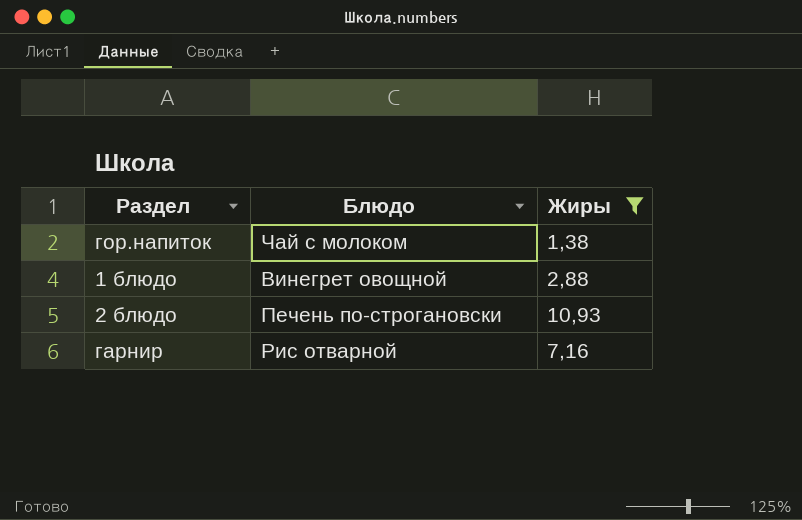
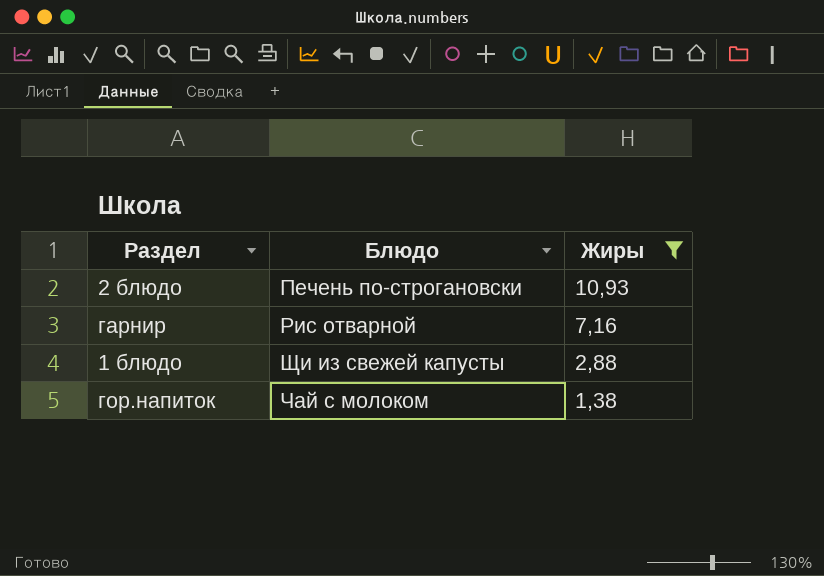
row order: none -> Жиры descending
1 блюдо | Блюдо: Винегрет овощной -> Щи из свежей капусты

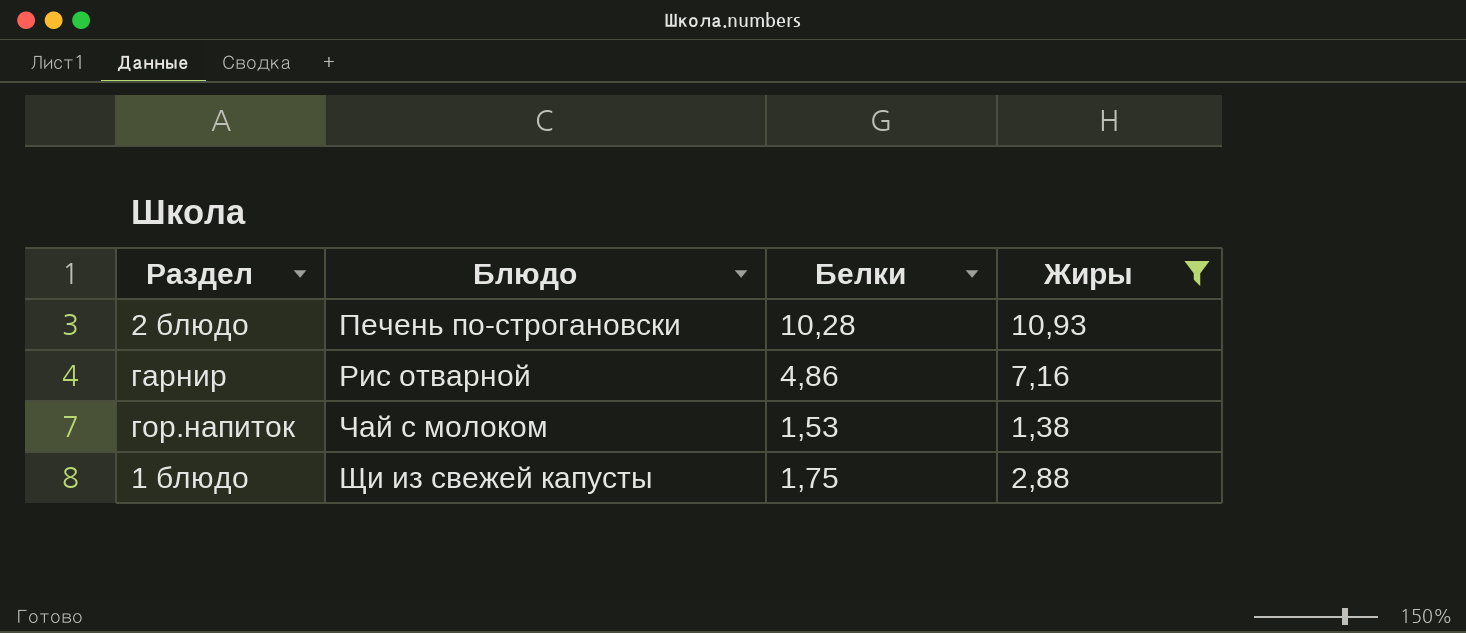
row order: Жиры descending -> Блюдо ascending
column Белки | position: none -> 3

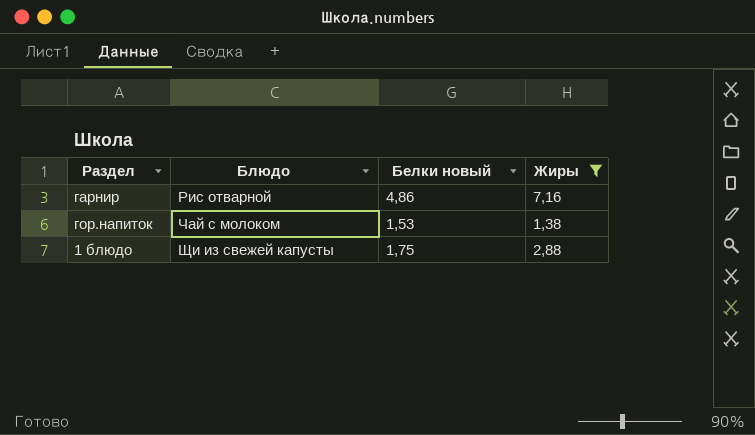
column name: Белки -> Белки новый
row 2 блюдо: Печень по-строгановски | 10,28 | 10,93 -> none

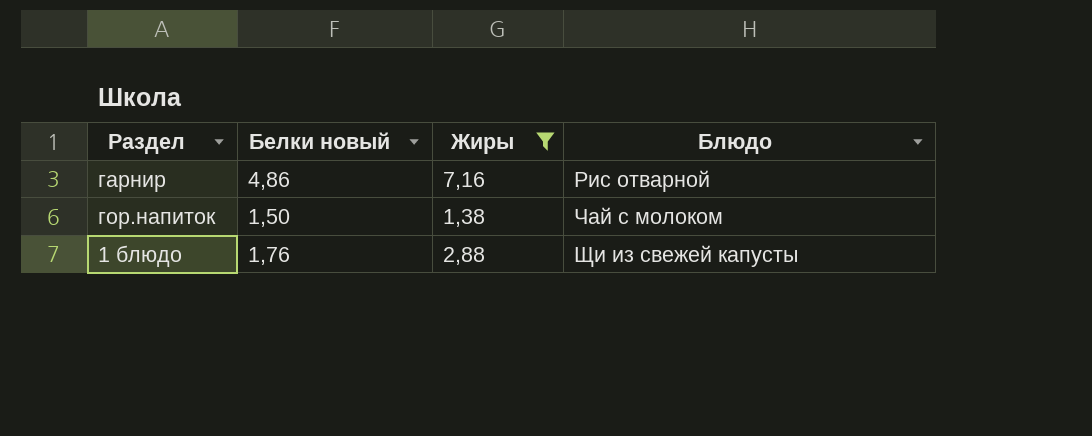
column Блюдо | position: 2 -> 4
гор.напиток | Белки новый: 1,53 -> 1,50
1 блюдо | Белки новый: 1,75 -> 1,76

